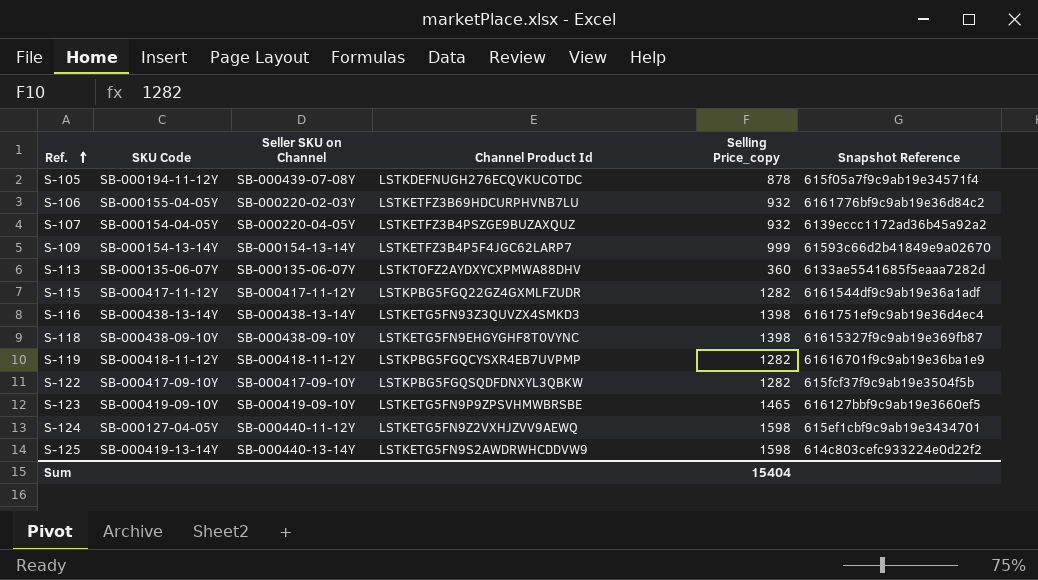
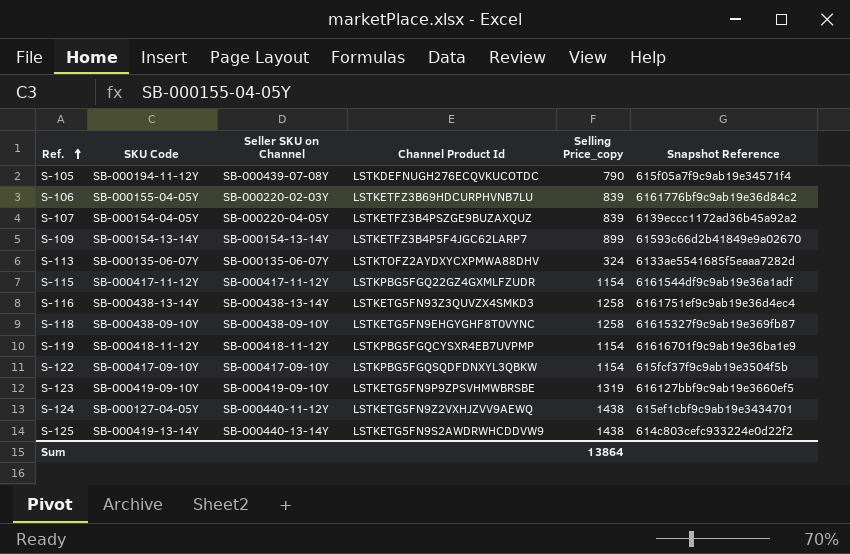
S-105 | Selling Price_copy: 878 -> 790
S-106 | Selling Price_copy: 932 -> 839
S-107 | Selling Price_copy: 932 -> 839
S-109 | Selling Price_copy: 999 -> 899
S-113 | Selling Price_copy: 360 -> 324
S-115 | Selling Price_copy: 1282 -> 1154
S-116 | Selling Price_copy: 1398 -> 1258
S-118 | Selling Price_copy: 1398 -> 1258
S-119 | Selling Price_copy: 1282 -> 1154
S-122 | Selling Price_copy: 1282 -> 1154
S-123 | Selling Price_copy: 1465 -> 1319
S-124 | Selling Price_copy: 1598 -> 1438
S-125 | Selling Price_copy: 1598 -> 1438
Sum | Selling Price_copy: 15404 -> 13864

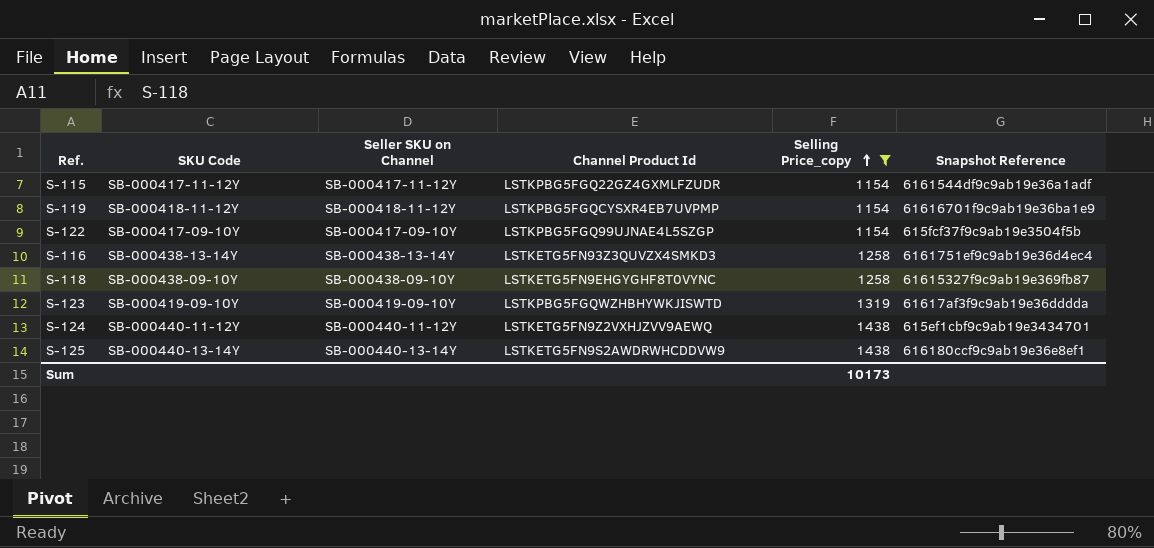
filter: none -> Selling Price_copy >= 1154
row order: Ref. ascending -> Selling Price_copy ascending
S-122 | Channel Product Id: LSTKPBG5FGQSQDFDNXYL3QBKW -> LSTKPBG5FGQ99UJNAE4L5SZGP
S-123 | Channel Product Id: LSTKETG5FN9P9ZPSVHMWBRSBE -> LSTKPBG5FGQWZHBHYWKJISWTD
S-123 | Snapshot Reference: 616127bbf9c9ab19e3660ef5 -> 61617af3f9c9ab19e36dddda
S-124 | SKU Code: SB-000127-04-05Y -> SB-000440-11-12Y
S-125 | SKU Code: SB-000419-13-14Y -> SB-000440-13-14Y
S-125 | Snapshot Reference: 614c803cefc933224e0d22f2 -> 616180ccf9c9ab19e36e8ef1
Sum | Selling Price_copy: 13864 -> 10173

